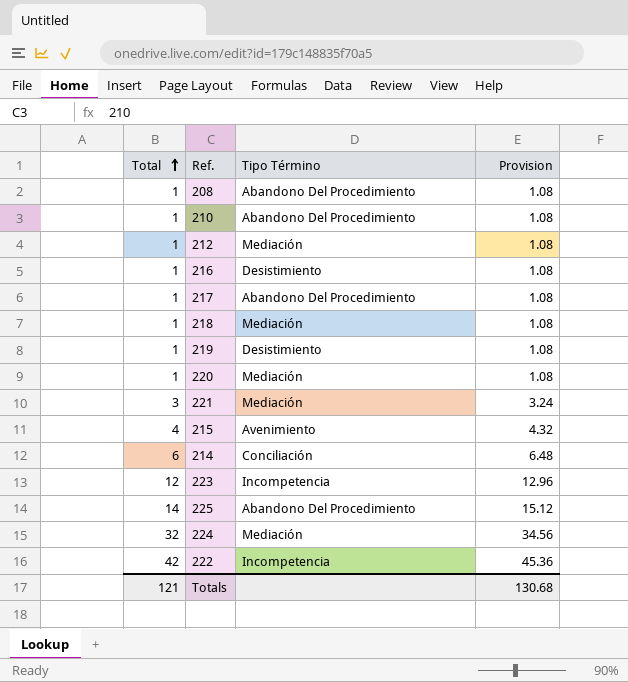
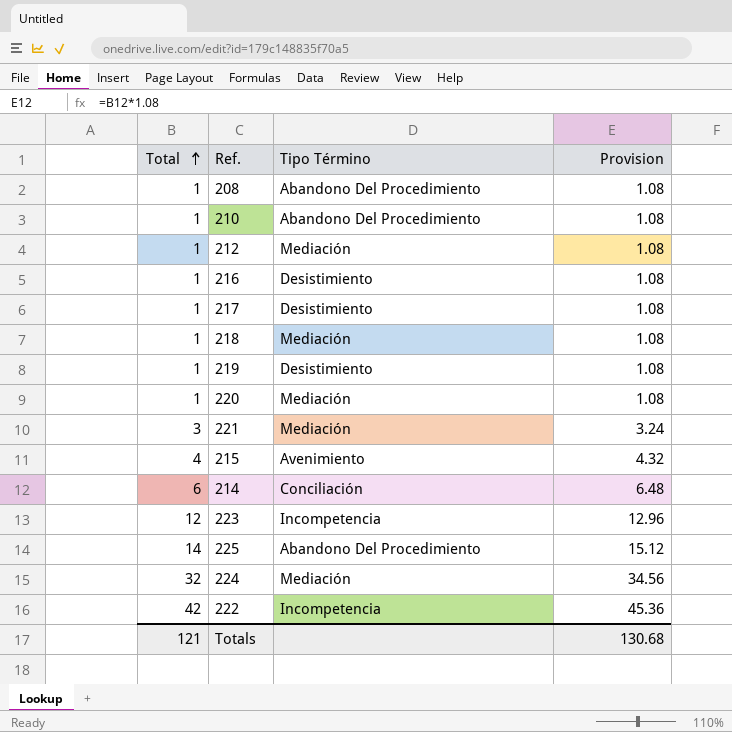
217 | Tipo Término: Abandono Del Procedimiento -> Desistimiento

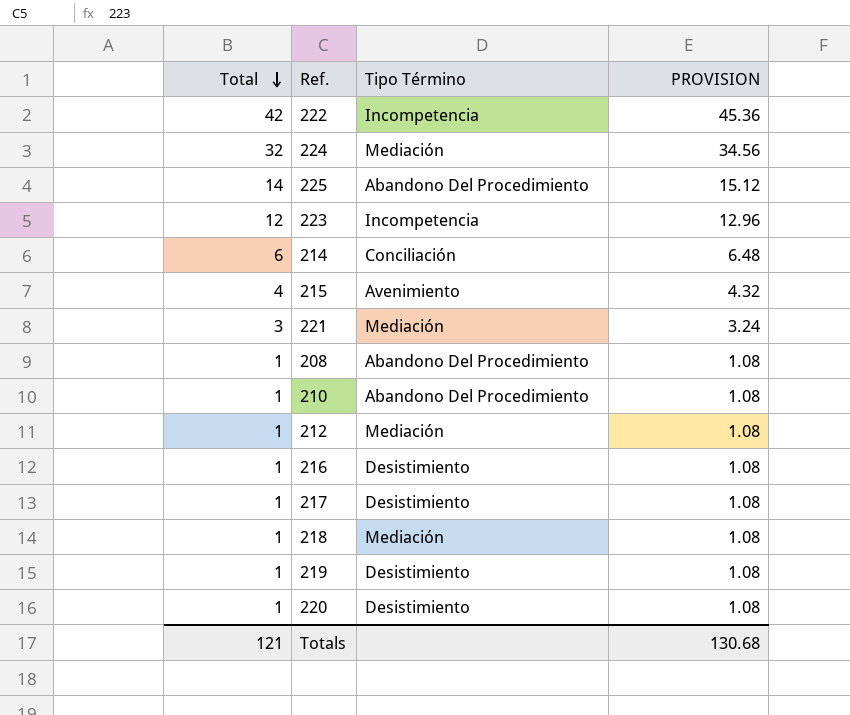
row order: Total ascending -> Total descending
column name: Provision -> PROVISION
220 | Tipo Término: Mediación -> Desistimiento

